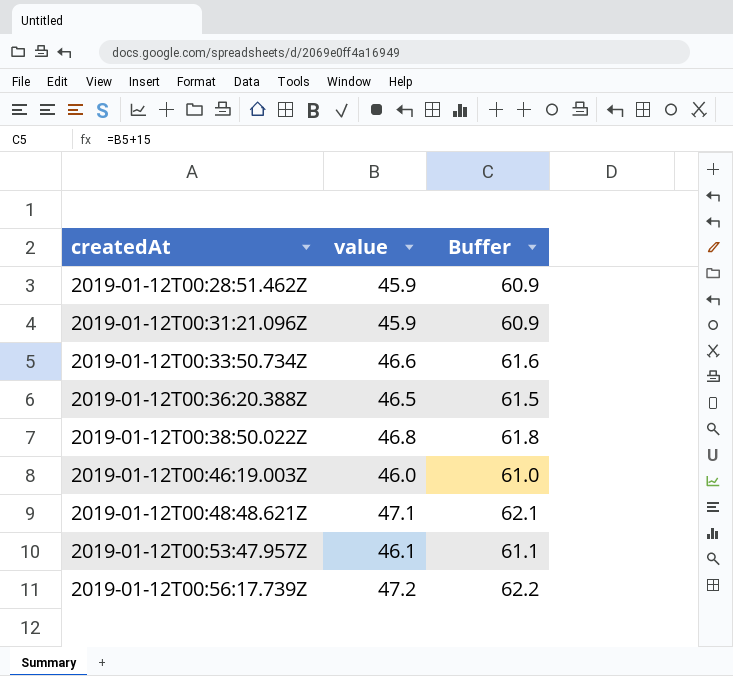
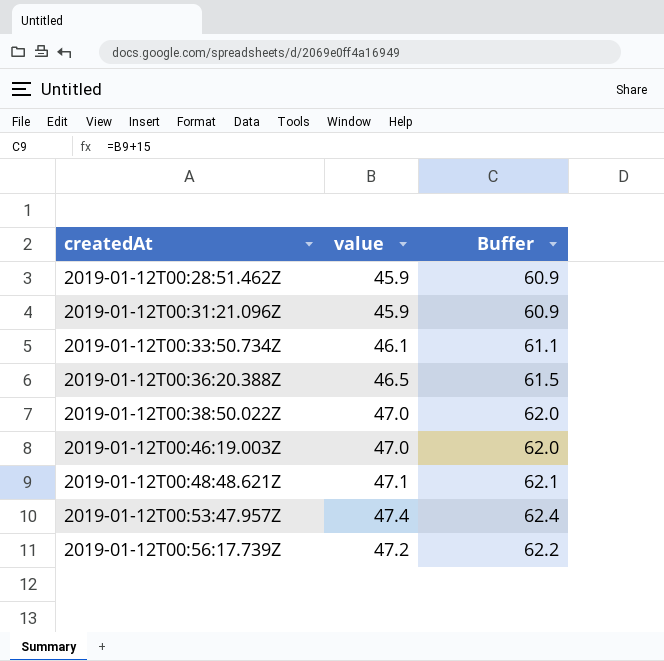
2019-01-12T00:33:50.734Z | value: 46.6 -> 46.1
2019-01-12T00:33:50.734Z | Buffer: 61.6 -> 61.1
2019-01-12T00:38:50.022Z | value: 46.8 -> 47.0
2019-01-12T00:38:50.022Z | Buffer: 61.8 -> 62.0
2019-01-12T00:46:19.003Z | value: 46.0 -> 47.0
2019-01-12T00:46:19.003Z | Buffer: 61.0 -> 62.0
2019-01-12T00:53:47.957Z | value: 46.1 -> 47.4
2019-01-12T00:53:47.957Z | Buffer: 61.1 -> 62.4

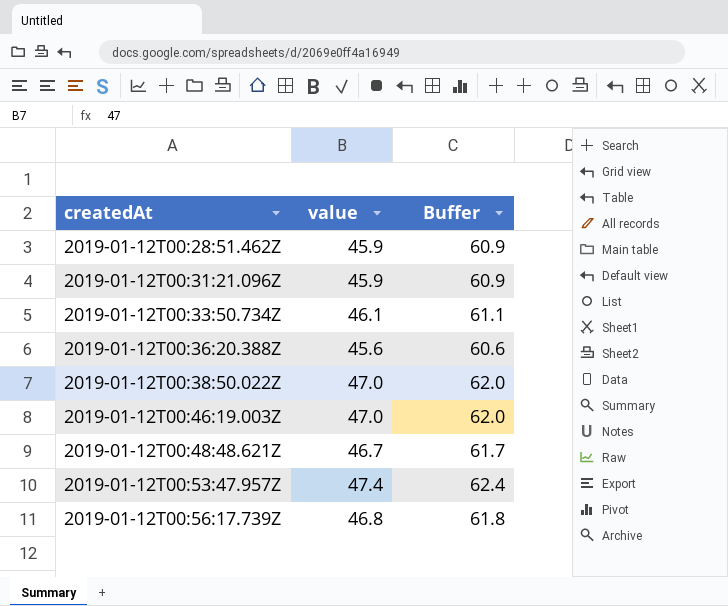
2019-01-12T00:36:20.388Z | value: 46.5 -> 45.6
2019-01-12T00:36:20.388Z | Buffer: 61.5 -> 60.6
2019-01-12T00:48:48.621Z | value: 47.1 -> 46.7
2019-01-12T00:48:48.621Z | Buffer: 62.1 -> 61.7
2019-01-12T00:56:17.739Z | value: 47.2 -> 46.8
2019-01-12T00:56:17.739Z | Buffer: 62.2 -> 61.8

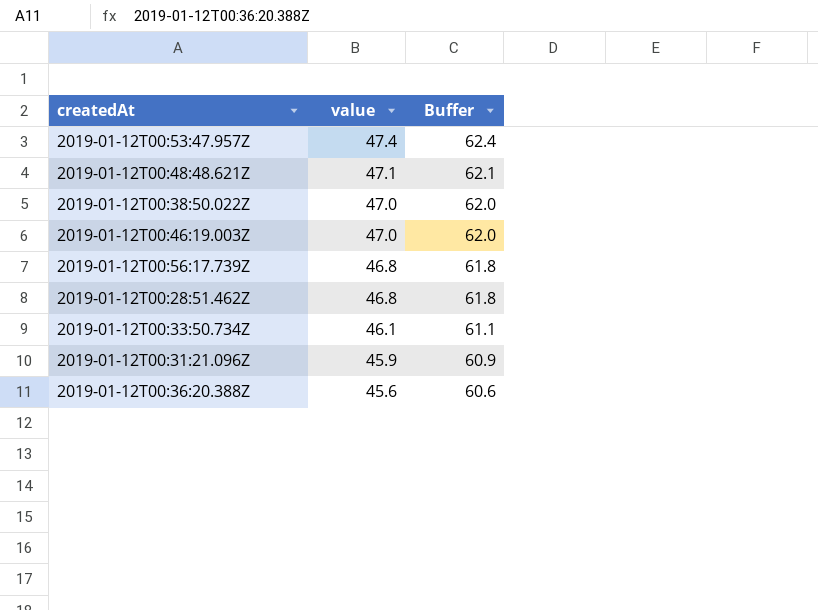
row order: createdAt ascending -> value descending
2019-01-12T00:48:48.621Z | value: 46.7 -> 47.1
2019-01-12T00:48:48.621Z | Buffer: 61.7 -> 62.1
2019-01-12T00:28:51.462Z | value: 45.9 -> 46.8
2019-01-12T00:28:51.462Z | Buffer: 60.9 -> 61.8

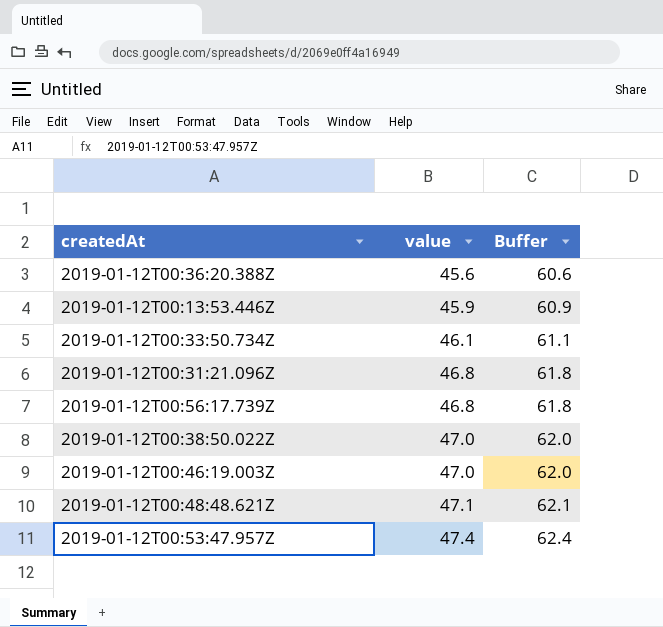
row order: value descending -> value ascending
row 2019-01-12T00:28:51.462Z: 46.8 | 61.8 -> none
row 2019-01-12T00:13:53.446Z: none -> 45.9 | 60.9
2019-01-12T00:31:21.096Z | value: 45.9 -> 46.8
2019-01-12T00:31:21.096Z | Buffer: 60.9 -> 61.8

